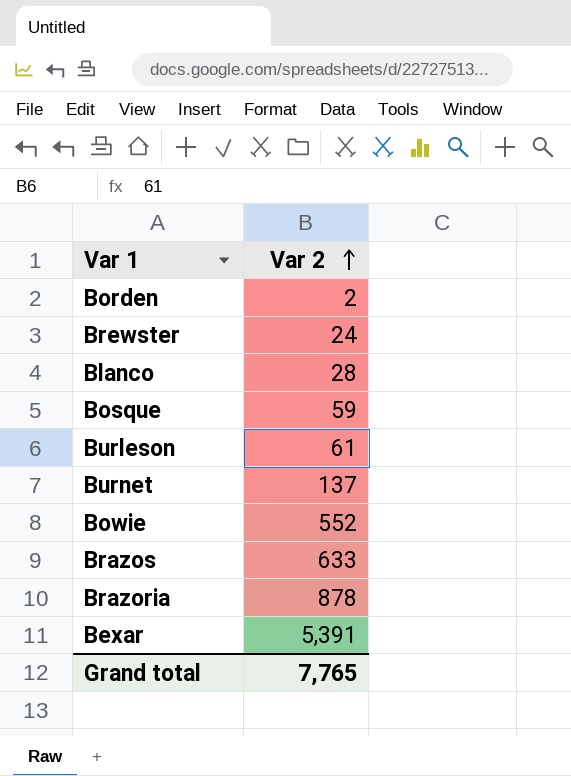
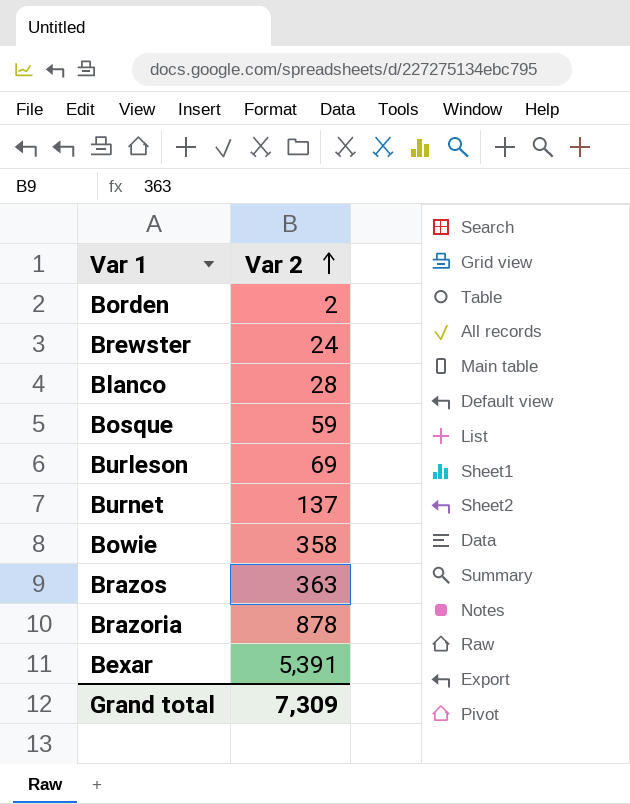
Burleson | Var 2: 61 -> 69
Bowie | Var 2: 552 -> 358
Brazos | Var 2: 633 -> 363
Grand total | Var 2: 7,765 -> 7,309

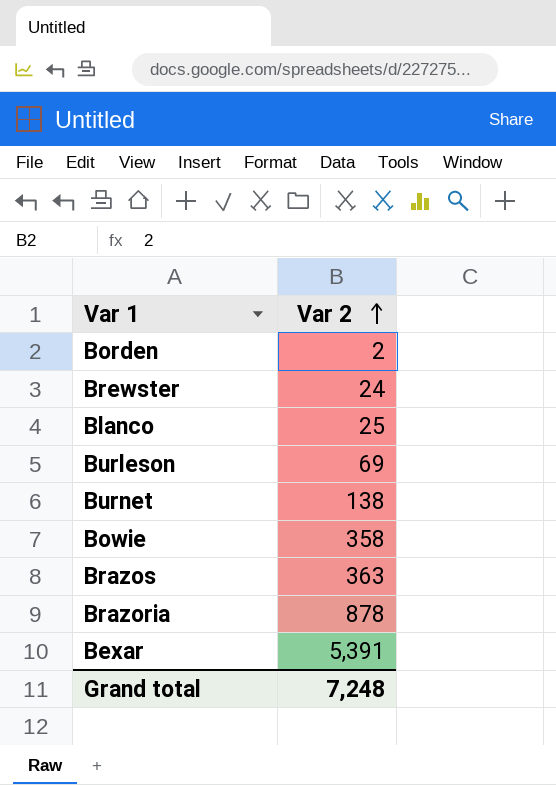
row Bosque: 59 -> none
Blanco | Var 2: 28 -> 25
Burnet | Var 2: 137 -> 138
Grand total | Var 2: 7,309 -> 7,248

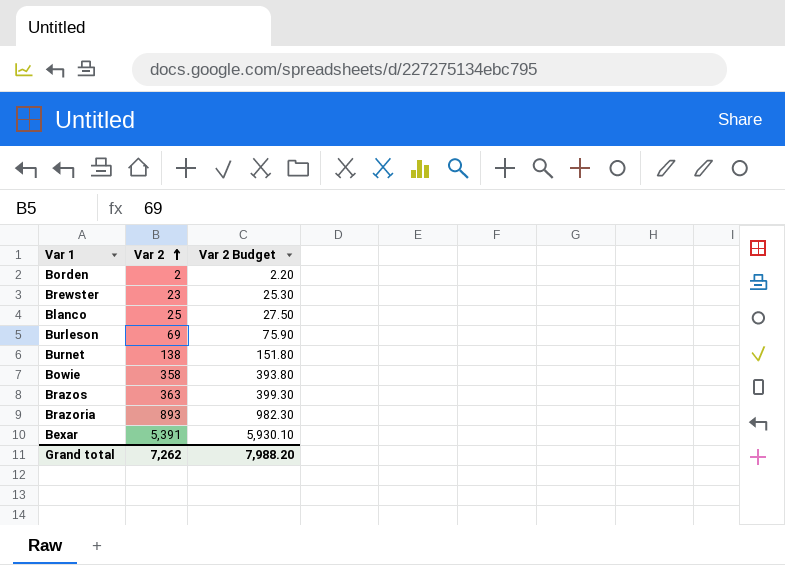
column Var 2 Budget | formula: none -> [Var 2] * 1.1
Brewster | Var 2: 24 -> 23
Brazoria | Var 2: 878 -> 893
Grand total | Var 2: 7,248 -> 7,262

